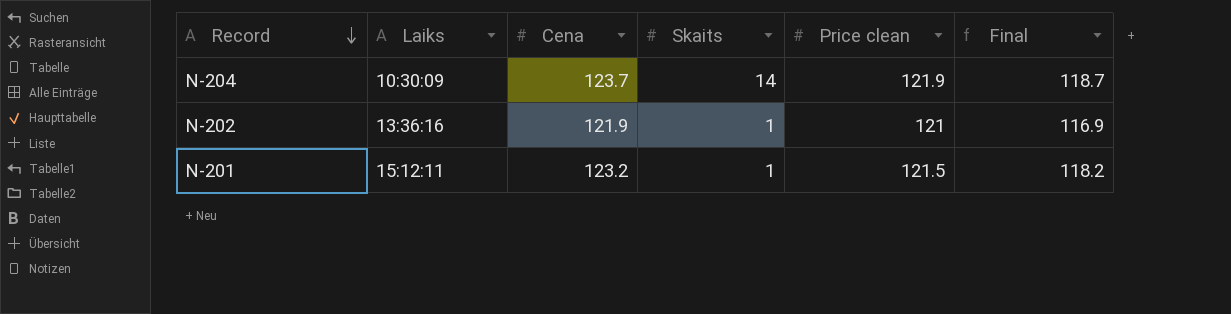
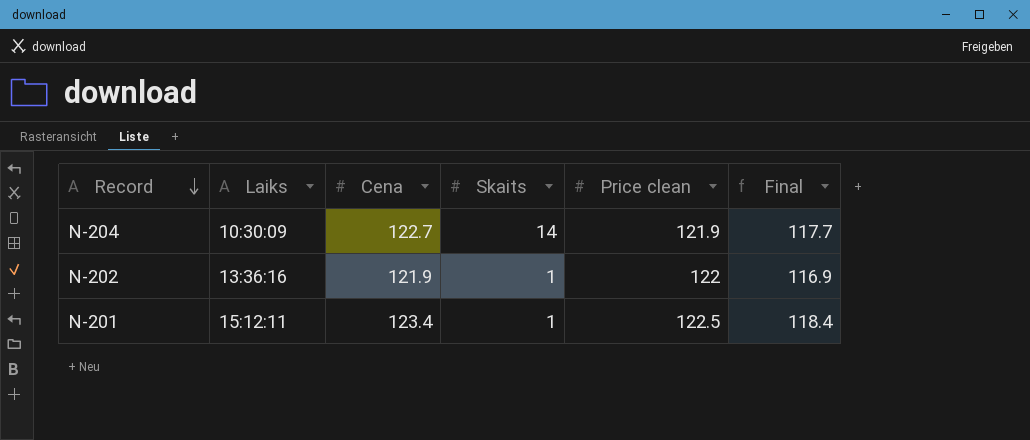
N-204 | Cena: 123.7 -> 122.7
N-204 | Final: 118.7 -> 117.7
N-202 | Price clean: 121 -> 122
N-201 | Cena: 123.2 -> 123.4
N-201 | Price clean: 121.5 -> 122.5
N-201 | Final: 118.2 -> 118.4

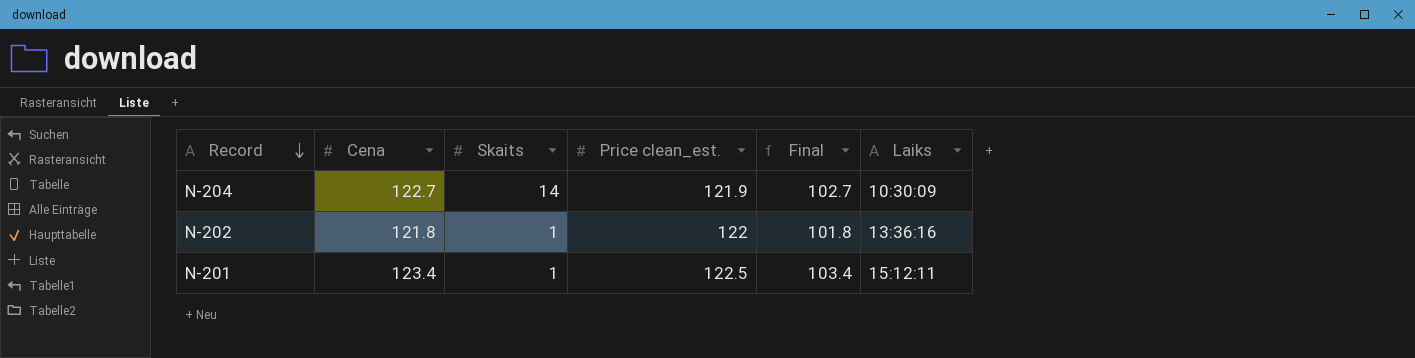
column name: Price clean -> Price clean_est.
column Final | formula: [Cena] - 5 -> [Cena] - 20
column Laiks | position: 2 -> 6
N-202 | Cena: 121.9 -> 121.8

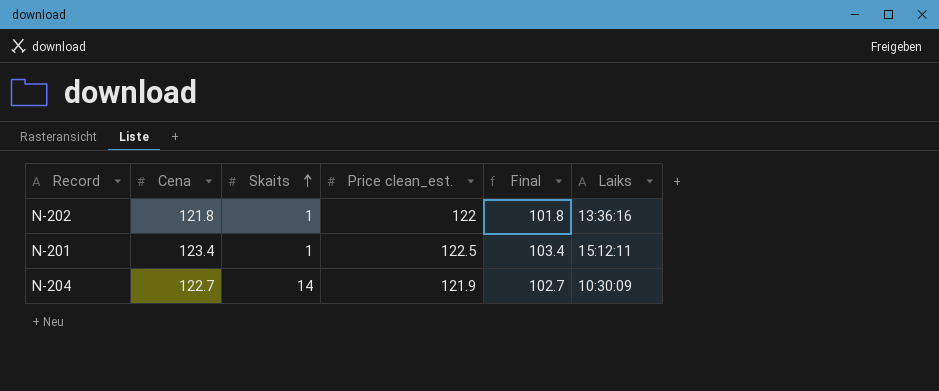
row order: Record descending -> Skaits ascending

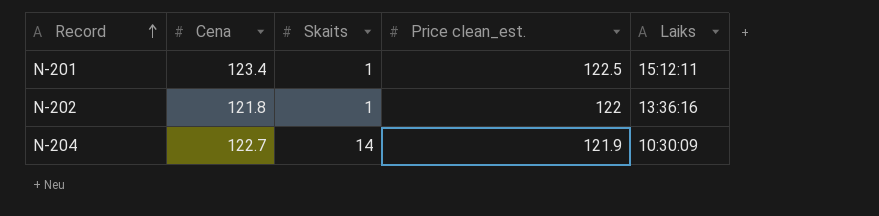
row order: Skaits ascending -> Record ascending
column Final | formula: [Cena] - 20 -> none

